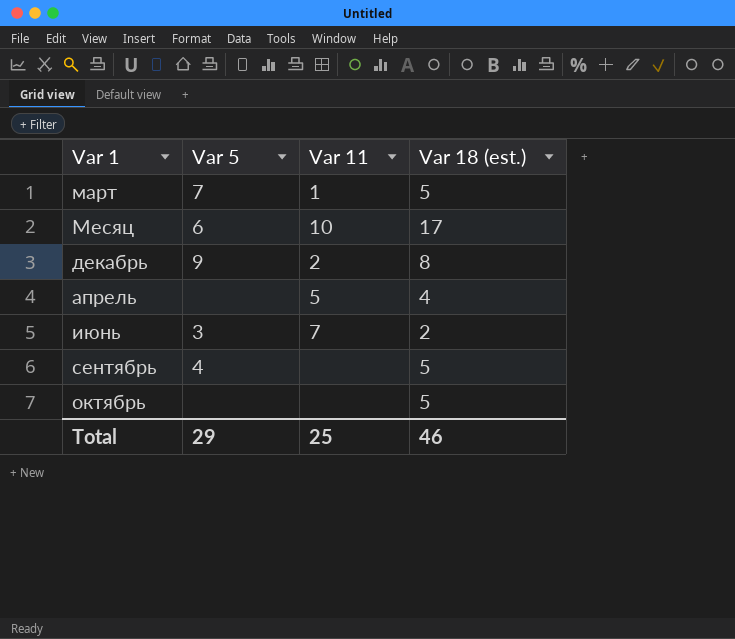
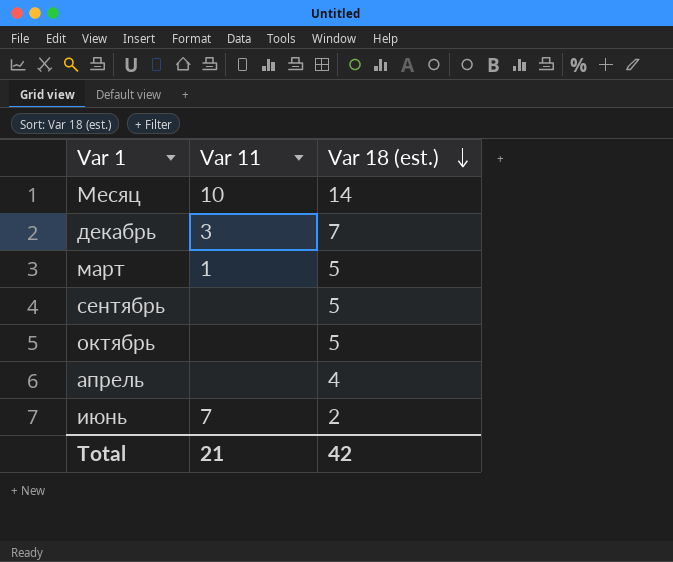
row order: none -> Var 18 (est.) descending
column Var 5 | position: 2 -> none
Месяц | Var 18 (est.): 17 -> 14
декабрь | Var 11: 2 -> 3
декабрь | Var 18 (est.): 8 -> 7
апрель | Var 11: 5 -> none
Total | Var 11: 25 -> 21
Total | Var 18 (est.): 46 -> 42

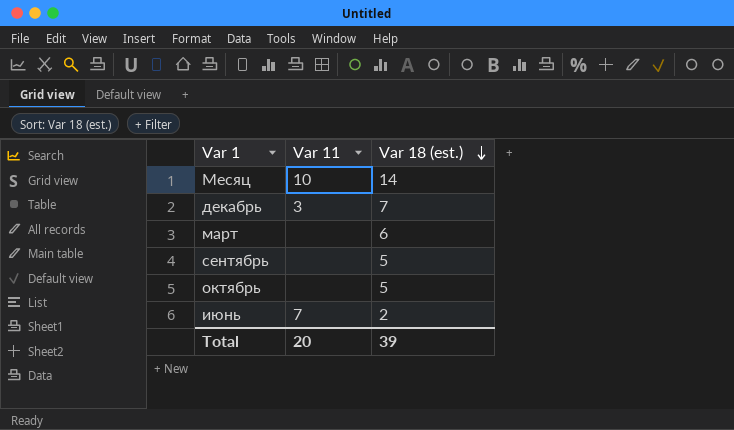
row апрель: none | 4 -> none
март | Var 11: 1 -> none
март | Var 18 (est.): 5 -> 6
Total | Var 11: 21 -> 20
Total | Var 18 (est.): 42 -> 39

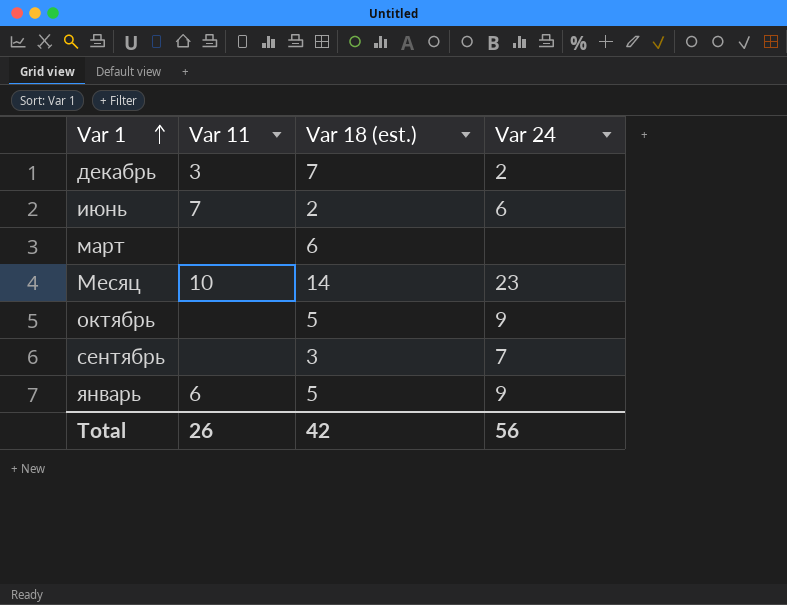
row order: Var 18 (est.) descending -> Var 1 ascending
column Var 24 | position: none -> 4
сентябрь | Var 18 (est.): 5 -> 3
row январь: none -> 6 | 5 | 9
Total | Var 11: 20 -> 26
Total | Var 18 (est.): 39 -> 42

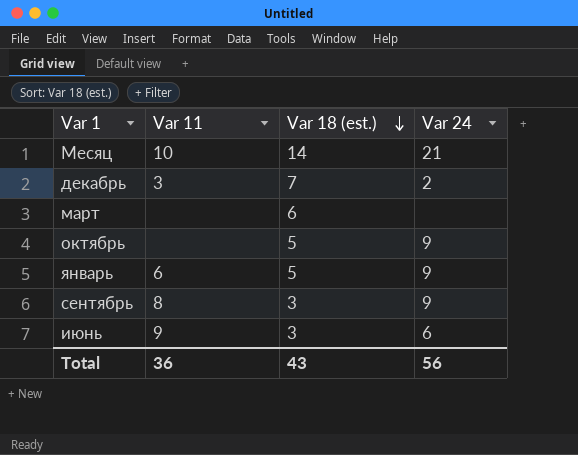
row order: Var 1 ascending -> Var 18 (est.) descending
Месяц | Var 24: 23 -> 21
сентябрь | Var 11: none -> 8
сентябрь | Var 24: 7 -> 9
июнь | Var 11: 7 -> 9
июнь | Var 18 (est.): 2 -> 3
Total | Var 11: 26 -> 36
Total | Var 18 (est.): 42 -> 43

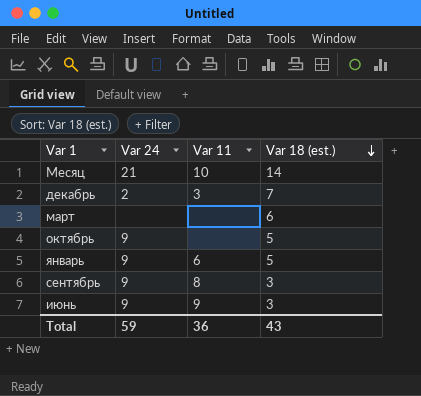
column Var 24 | position: 4 -> 2
июнь | Var 24: 6 -> 9
Total | Var 24: 56 -> 59

